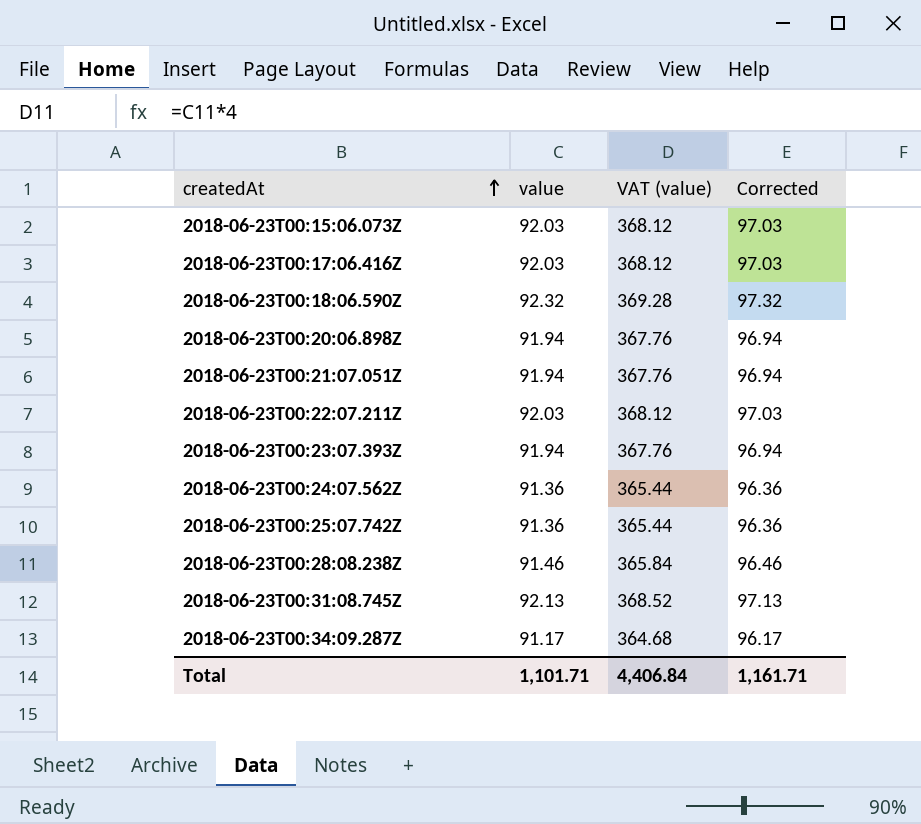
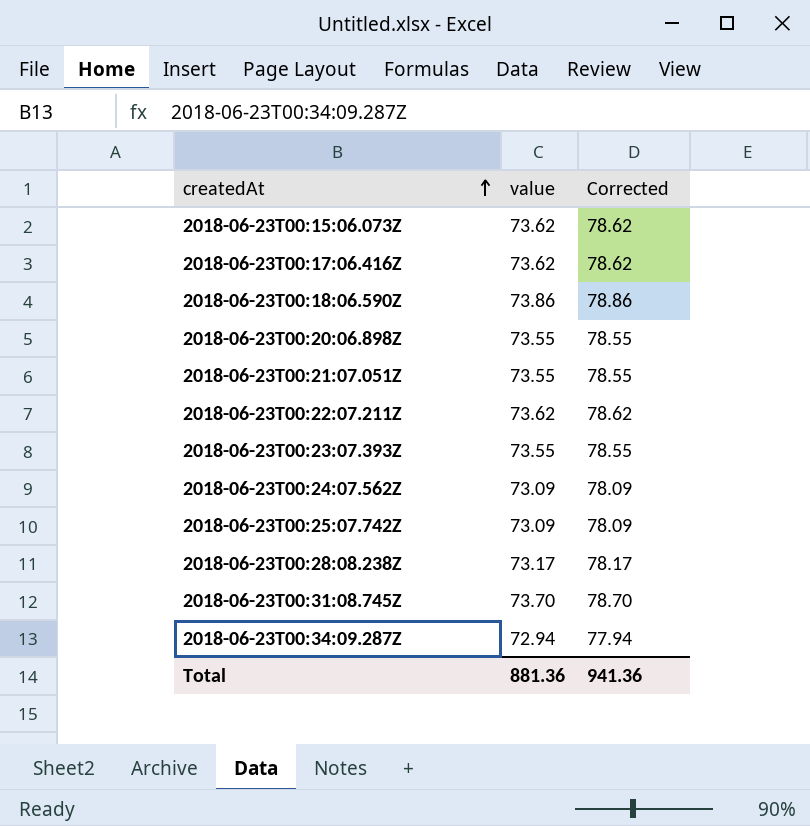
column VAT (value) | formula: [value] * 4 -> none
2018-06-23T00:15:06.073Z | value: 92.03 -> 73.62
2018-06-23T00:15:06.073Z | Corrected: 97.03 -> 78.62
2018-06-23T00:17:06.416Z | value: 92.03 -> 73.62
2018-06-23T00:17:06.416Z | Corrected: 97.03 -> 78.62
2018-06-23T00:18:06.590Z | value: 92.32 -> 73.86
2018-06-23T00:18:06.590Z | Corrected: 97.32 -> 78.86
2018-06-23T00:20:06.898Z | value: 91.94 -> 73.55
2018-06-23T00:20:06.898Z | Corrected: 96.94 -> 78.55
2018-06-23T00:21:07.051Z | value: 91.94 -> 73.55
2018-06-23T00:21:07.051Z | Corrected: 96.94 -> 78.55
2018-06-23T00:22:07.211Z | value: 92.03 -> 73.62
2018-06-23T00:22:07.211Z | Corrected: 97.03 -> 78.62
2018-06-23T00:23:07.393Z | value: 91.94 -> 73.55
2018-06-23T00:23:07.393Z | Corrected: 96.94 -> 78.55
2018-06-23T00:24:07.562Z | value: 91.36 -> 73.09
2018-06-23T00:24:07.562Z | Corrected: 96.36 -> 78.09
2018-06-23T00:25:07.742Z | value: 91.36 -> 73.09
2018-06-23T00:25:07.742Z | Corrected: 96.36 -> 78.09
2018-06-23T00:28:08.238Z | value: 91.46 -> 73.17
2018-06-23T00:28:08.238Z | Corrected: 96.46 -> 78.17
2018-06-23T00:31:08.745Z | value: 92.13 -> 73.70
2018-06-23T00:31:08.745Z | Corrected: 97.13 -> 78.70
2018-06-23T00:34:09.287Z | value: 91.17 -> 72.94
2018-06-23T00:34:09.287Z | Corrected: 96.17 -> 77.94
Total | value: 1,101.71 -> 881.36
Total | Corrected: 1,161.71 -> 941.36

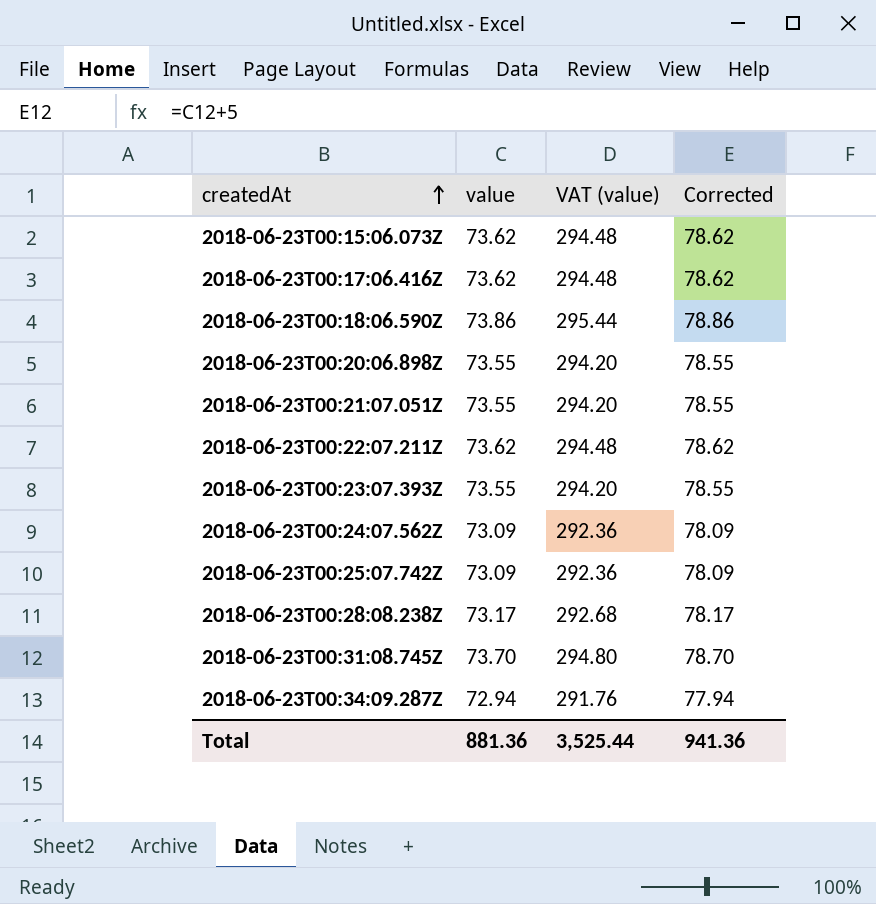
column VAT (value) | formula: none -> [value] * 4

